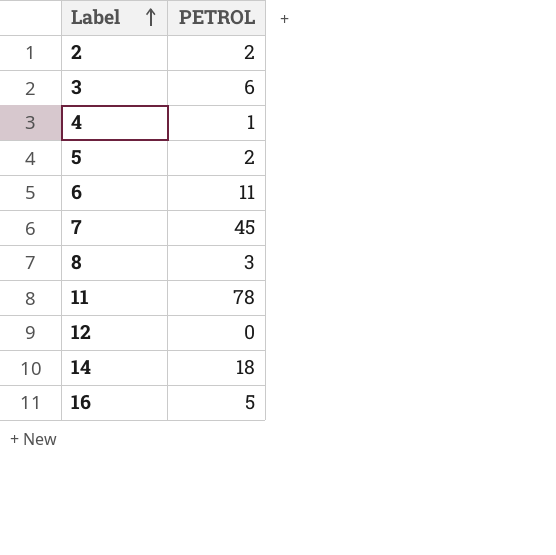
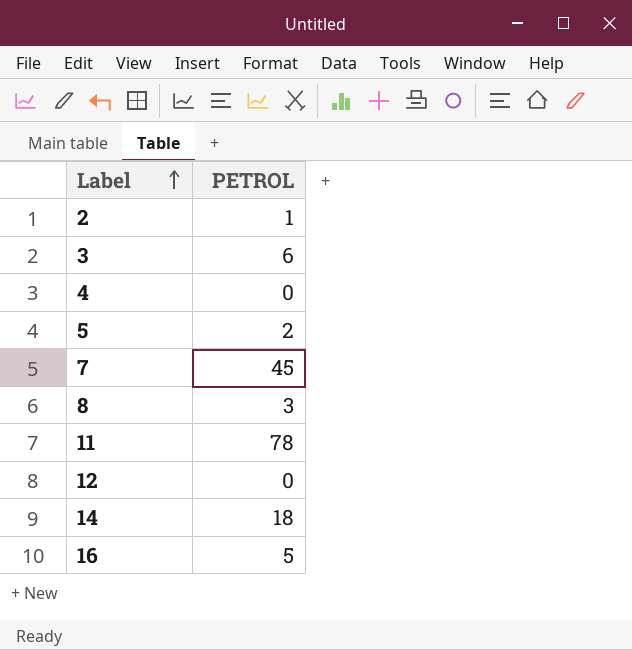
row 6: 11 -> none
2 | PETROL: 2 -> 1
4 | PETROL: 1 -> 0

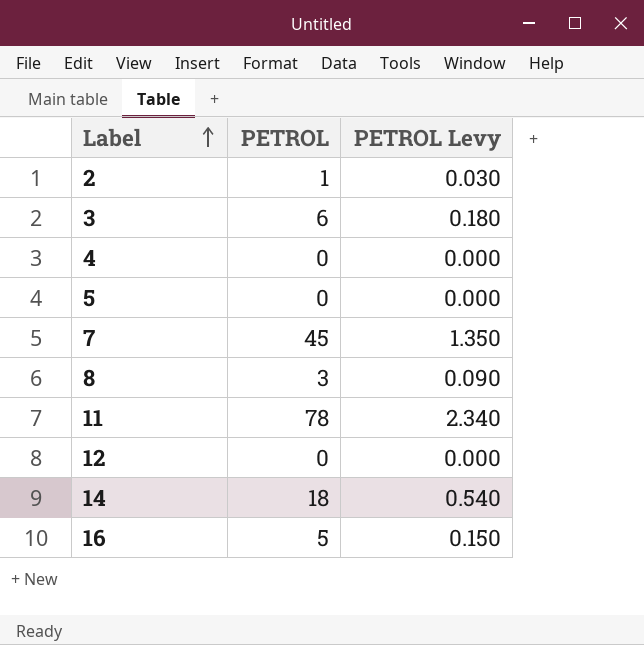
column PETROL Levy | formula: none -> [PETROL] * 0.03
5 | PETROL: 2 -> 0

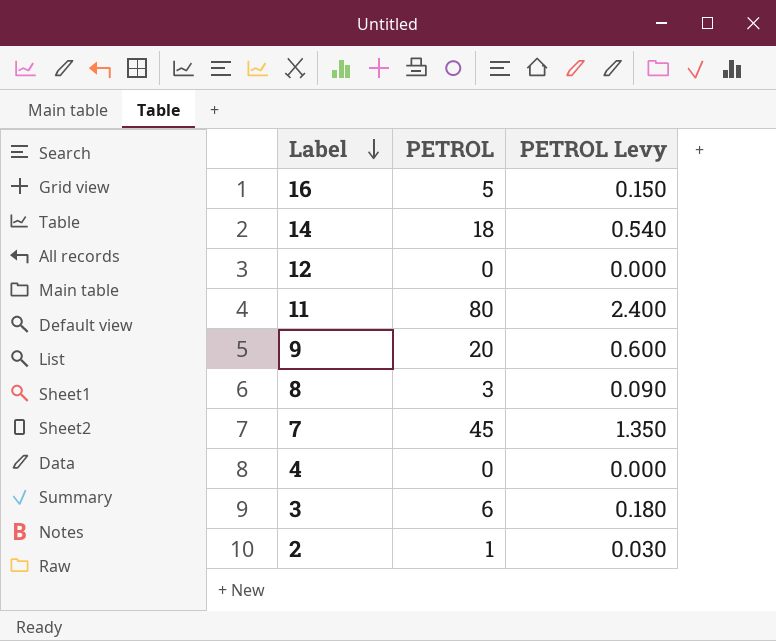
row order: Label ascending -> Label descending
row 5: 0 | 0.000 -> none
11 | PETROL: 78 -> 80
11 | PETROL Levy: 2.340 -> 2.400
row 9: none -> 20 | 0.600

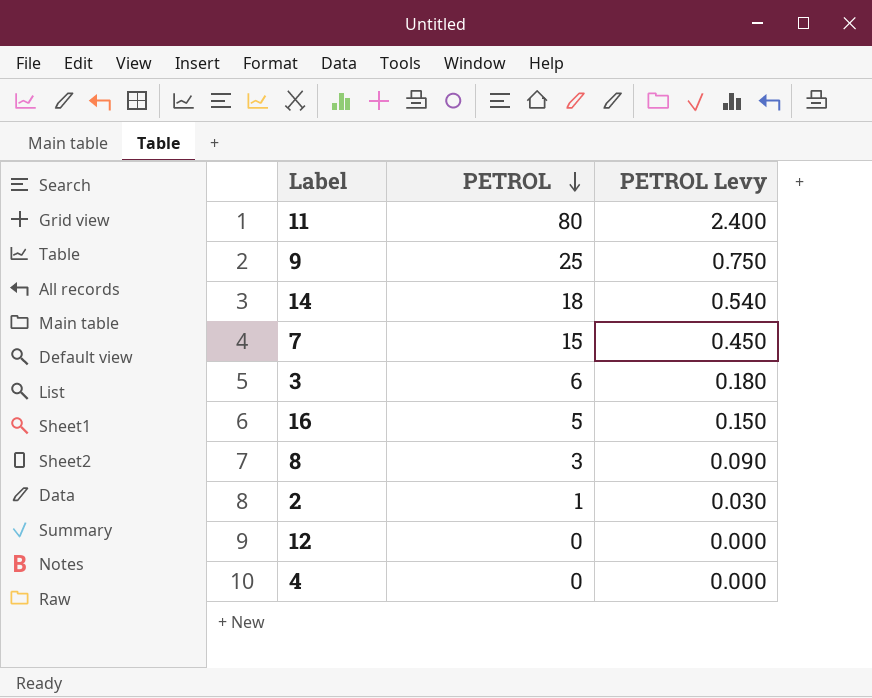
row order: Label descending -> PETROL descending
9 | PETROL: 20 -> 25
9 | PETROL Levy: 0.600 -> 0.750
7 | PETROL: 45 -> 15
7 | PETROL Levy: 1.350 -> 0.450

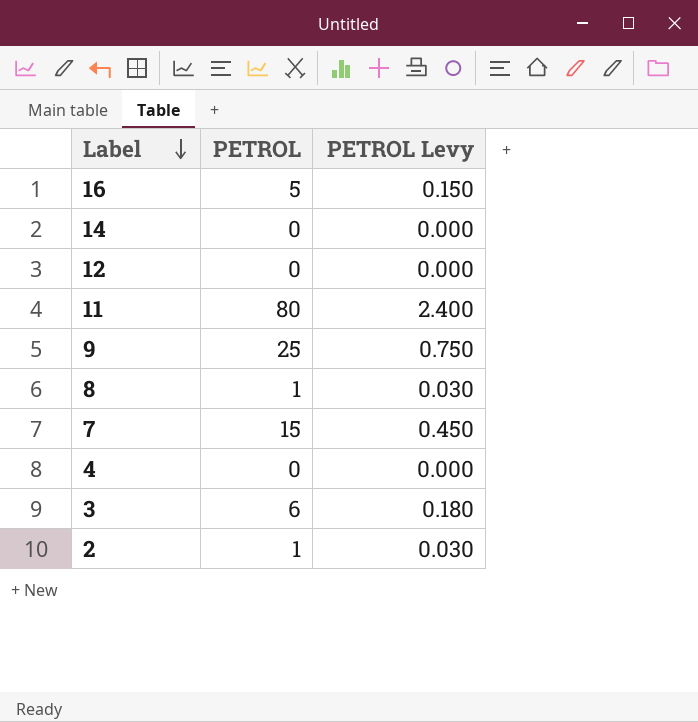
row order: PETROL descending -> Label descending
14 | PETROL: 18 -> 0
14 | PETROL Levy: 0.540 -> 0.000
8 | PETROL: 3 -> 1
8 | PETROL Levy: 0.090 -> 0.030

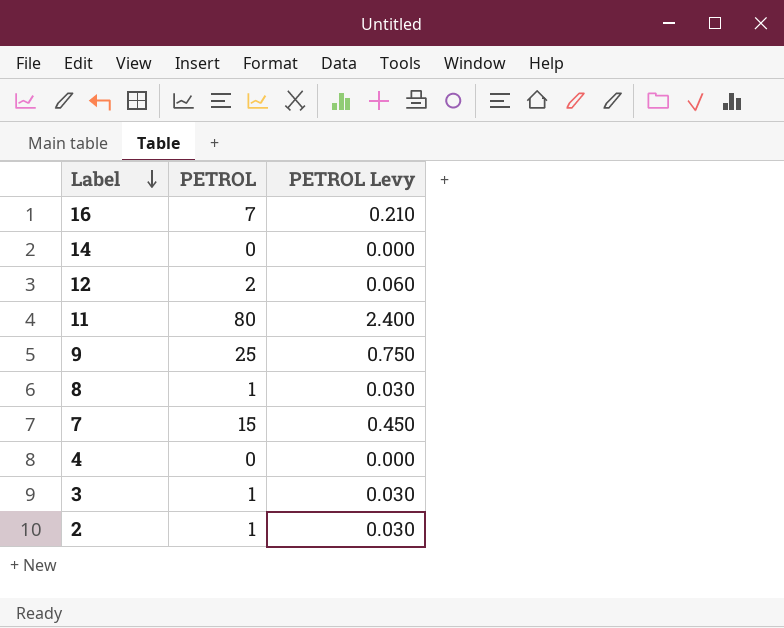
16 | PETROL: 5 -> 7
16 | PETROL Levy: 0.150 -> 0.210
12 | PETROL: 0 -> 2
12 | PETROL Levy: 0.000 -> 0.060
3 | PETROL: 6 -> 1
3 | PETROL Levy: 0.180 -> 0.030

